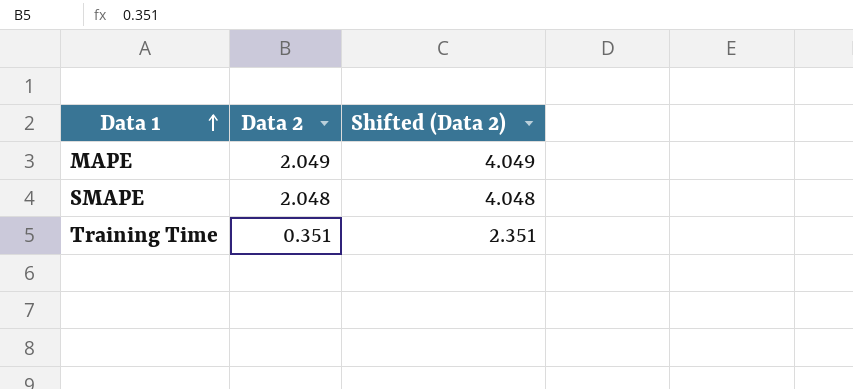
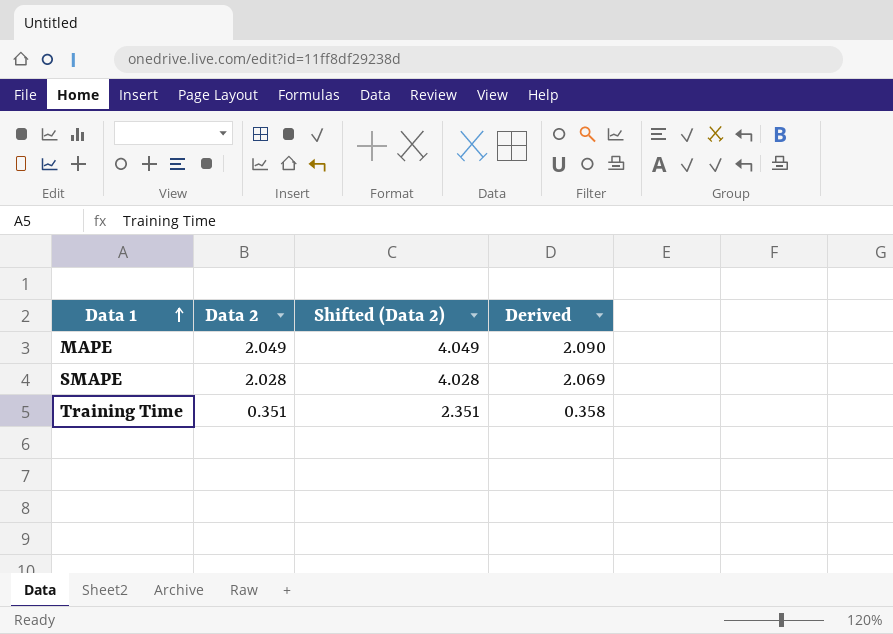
column Derived | formula: none -> [Data 2] * 1.02
SMAPE | Data 2: 2.048 -> 2.028
SMAPE | Shifted (Data 2): 4.048 -> 4.028

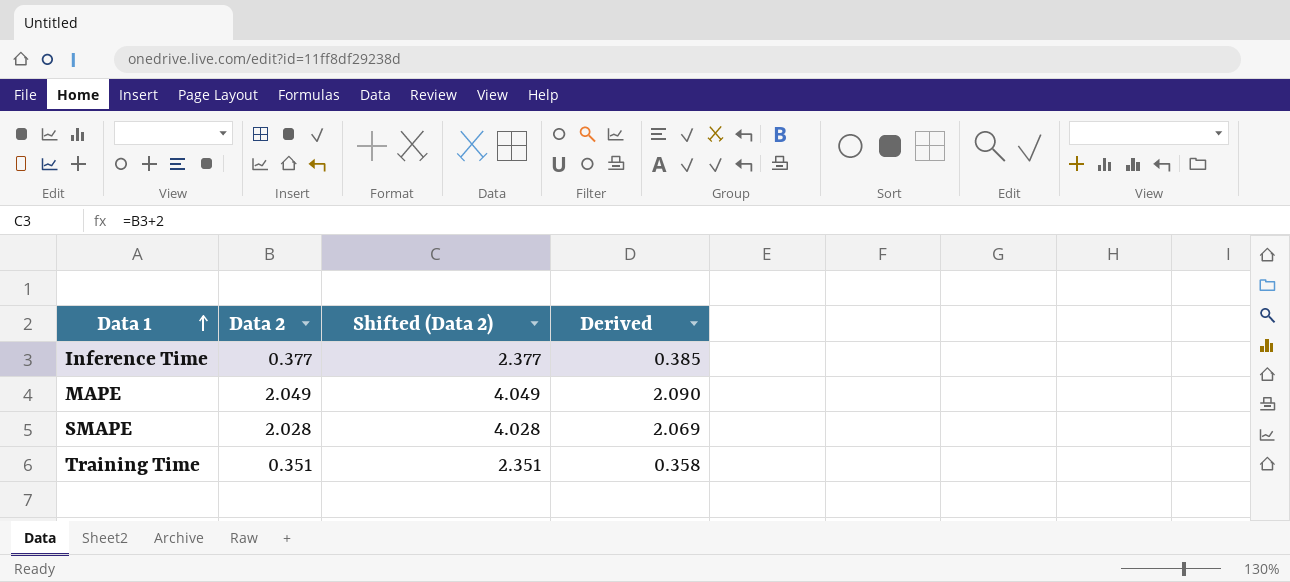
row Inference Time: none -> 0.377 | 2.377 | 0.385

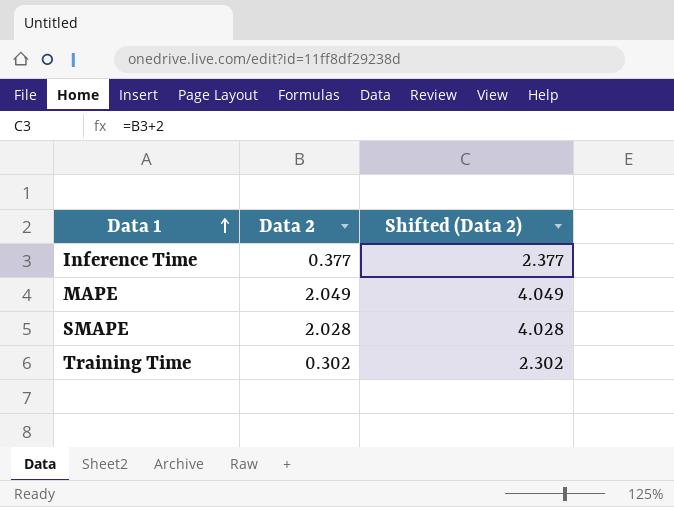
column Derived | formula: [Data 2] * 1.02 -> none
Training Time | Data 2: 0.351 -> 0.302
Training Time | Shifted (Data 2): 2.351 -> 2.302

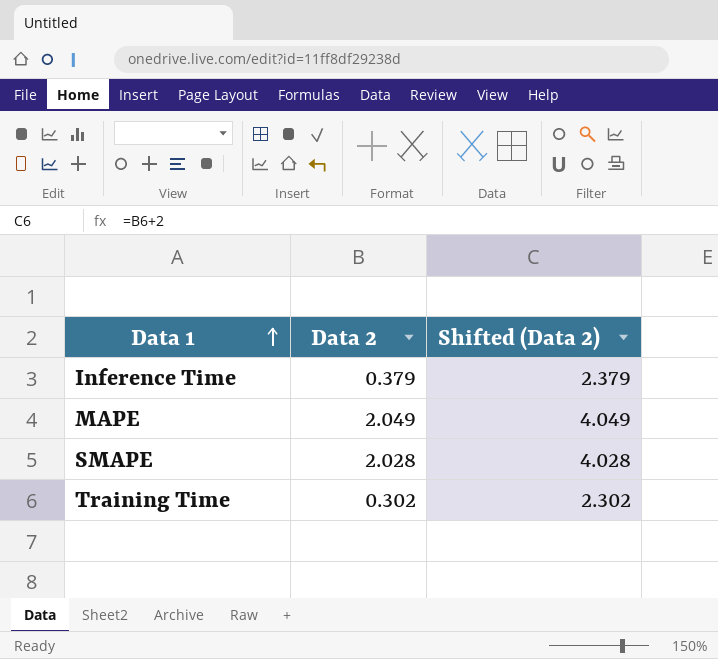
Inference Time | Data 2: 0.377 -> 0.379
Inference Time | Shifted (Data 2): 2.377 -> 2.379

